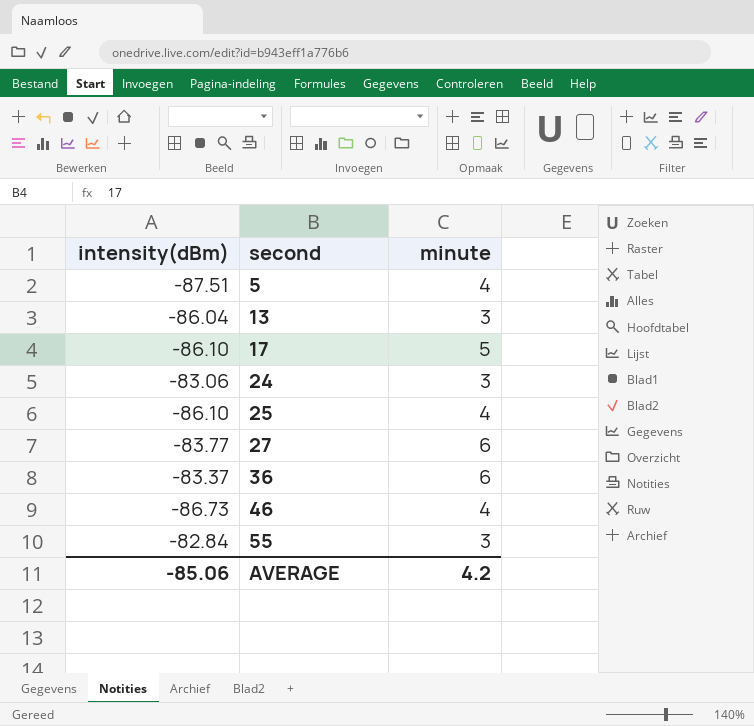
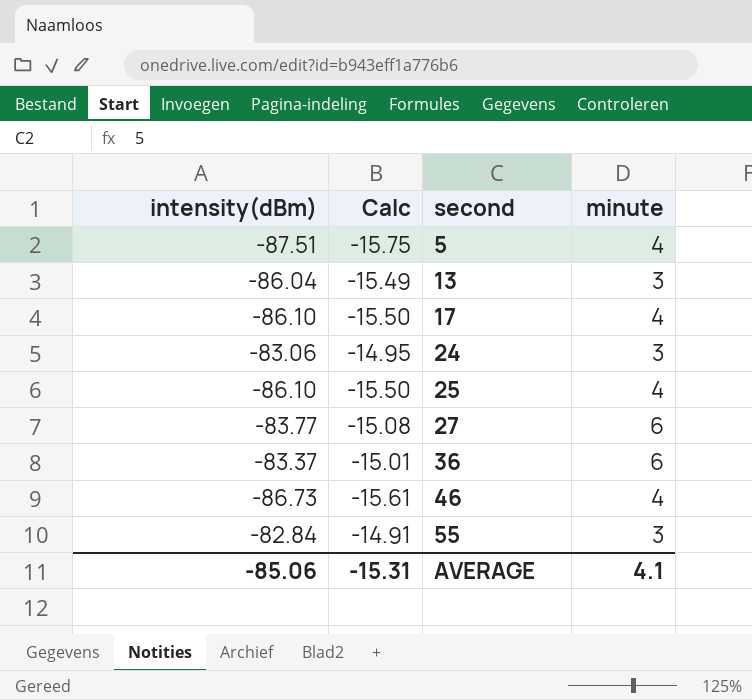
column Calc | formula: none -> [intensity(dBm)] * 0.18
17 | minute: 5 -> 4
AVERAGE | minute: 4.2 -> 4.1

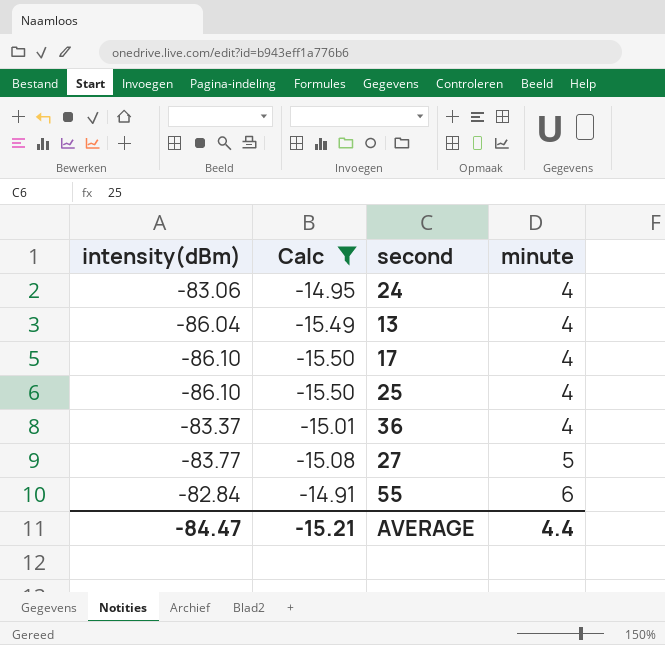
filter: none -> Calc >= -15.50
row order: second ascending -> minute ascending
24 | minute: 3 -> 4
13 | minute: 3 -> 4
36 | minute: 6 -> 4
27 | minute: 6 -> 5
55 | minute: 3 -> 6
AVERAGE | intensity(dBm): -85.06 -> -84.47
AVERAGE | Calc: -15.31 -> -15.21
AVERAGE | minute: 4.1 -> 4.4

